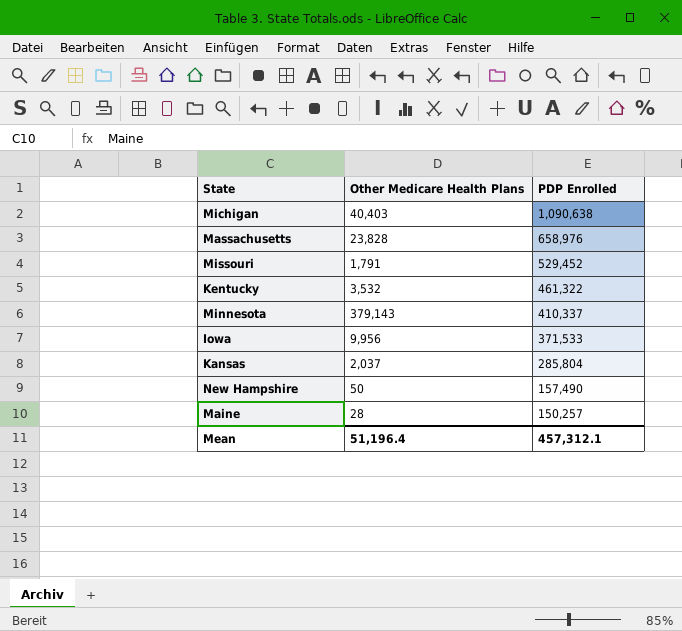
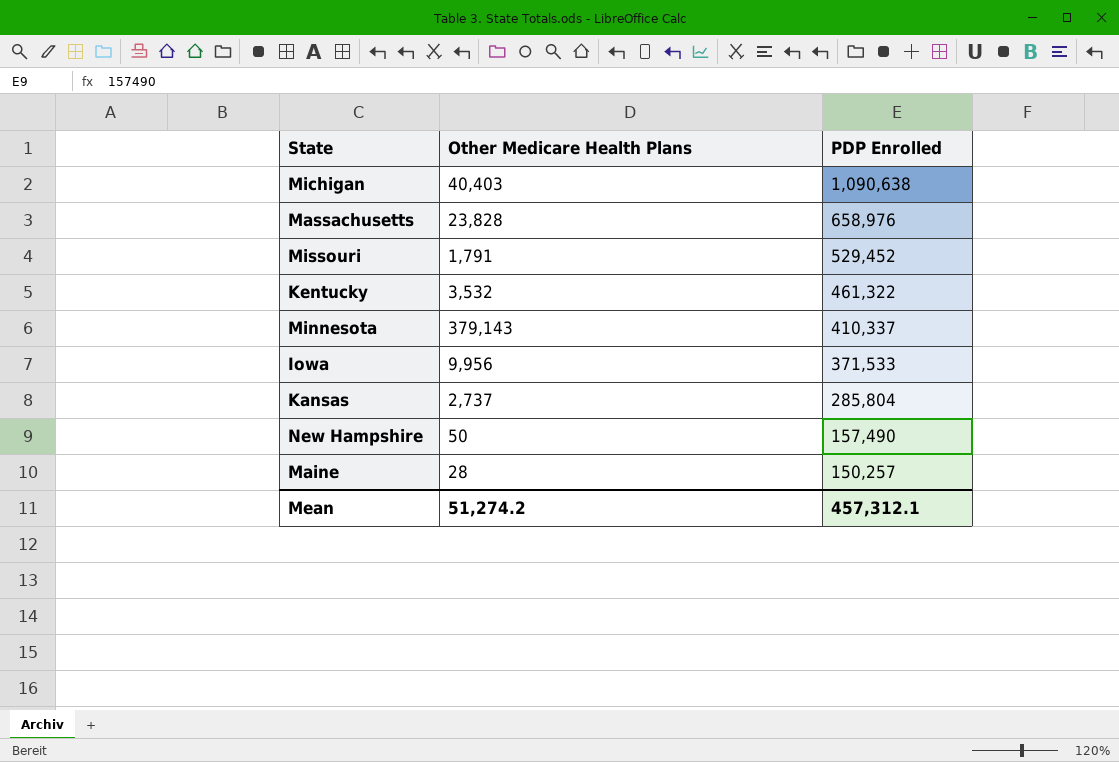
Kansas | Other Medicare Health Plans: 2,037 -> 2,737
Mean | Other Medicare Health Plans: 51,196.4 -> 51,274.2

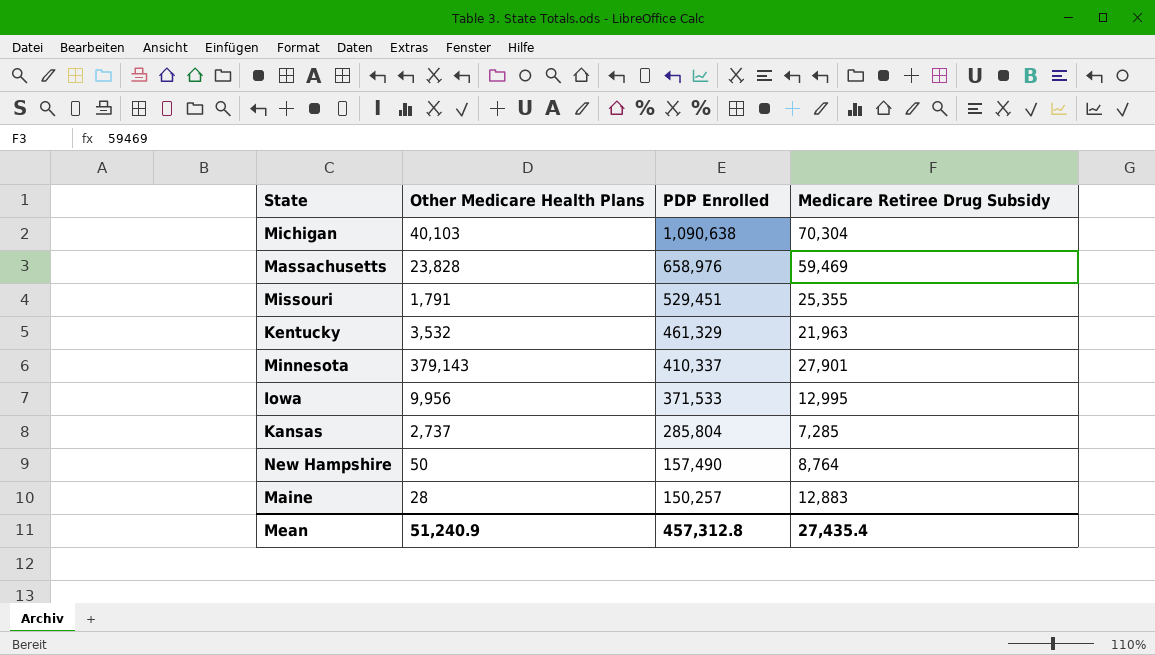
column Medicare Retiree Drug Subsidy | position: none -> 4
Michigan | Other Medicare Health Plans: 40,403 -> 40,103
Missouri | PDP Enrolled: 529,452 -> 529,451
Kentucky | PDP Enrolled: 461,322 -> 461,329
Mean | Other Medicare Health Plans: 51,274.2 -> 51,240.9
Mean | PDP Enrolled: 457,312.1 -> 457,312.8

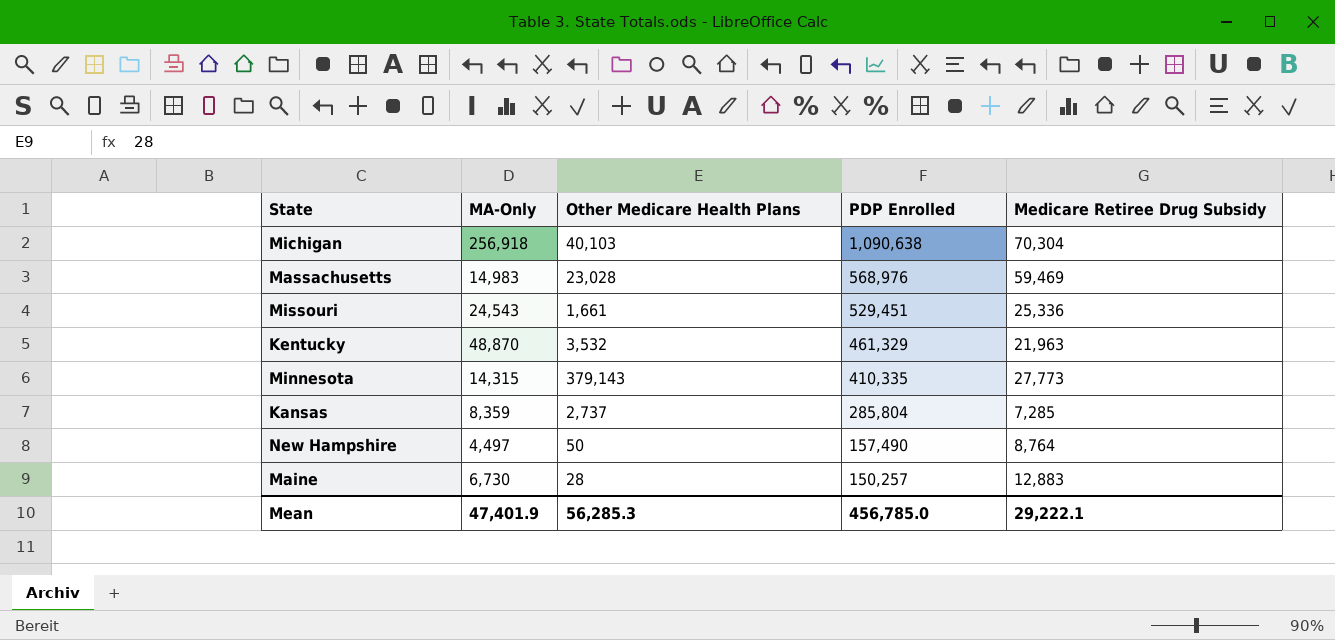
column MA-Only | position: none -> 2
row Iowa: 9,956 | 371,533 | 12,995 -> none
Massachusetts | Other Medicare Health Plans: 23,828 -> 23,028
Massachusetts | PDP Enrolled: 658,976 -> 568,976
Missouri | Other Medicare Health Plans: 1,791 -> 1,661
Missouri | Medicare Retiree Drug Subsidy: 25,355 -> 25,336
Minnesota | PDP Enrolled: 410,337 -> 410,335
Minnesota | Medicare Retiree Drug Subsidy: 27,901 -> 27,773
Mean | Other Medicare Health Plans: 51,240.9 -> 56,285.3
Mean | PDP Enrolled: 457,312.8 -> 456,785.0
Mean | Medicare Retiree Drug Subsidy: 27,435.4 -> 29,222.1

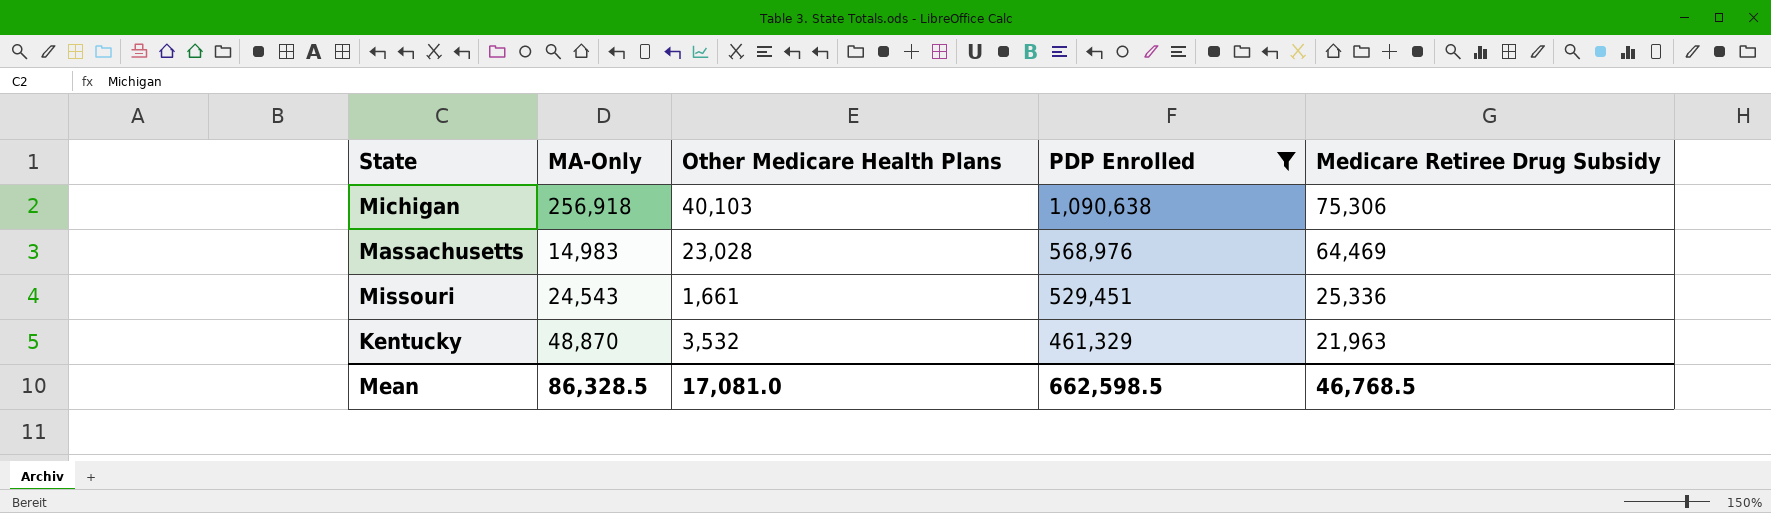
filter: none -> PDP Enrolled >= 461,329
Michigan | Medicare Retiree Drug Subsidy: 70,304 -> 75,306
Massachusetts | Medicare Retiree Drug Subsidy: 59,469 -> 64,469
Mean | MA-Only: 47,401.9 -> 86,328.5
Mean | Other Medicare Health Plans: 56,285.3 -> 17,081.0
Mean | PDP Enrolled: 456,785.0 -> 662,598.5
Mean | Medicare Retiree Drug Subsidy: 29,222.1 -> 46,768.5

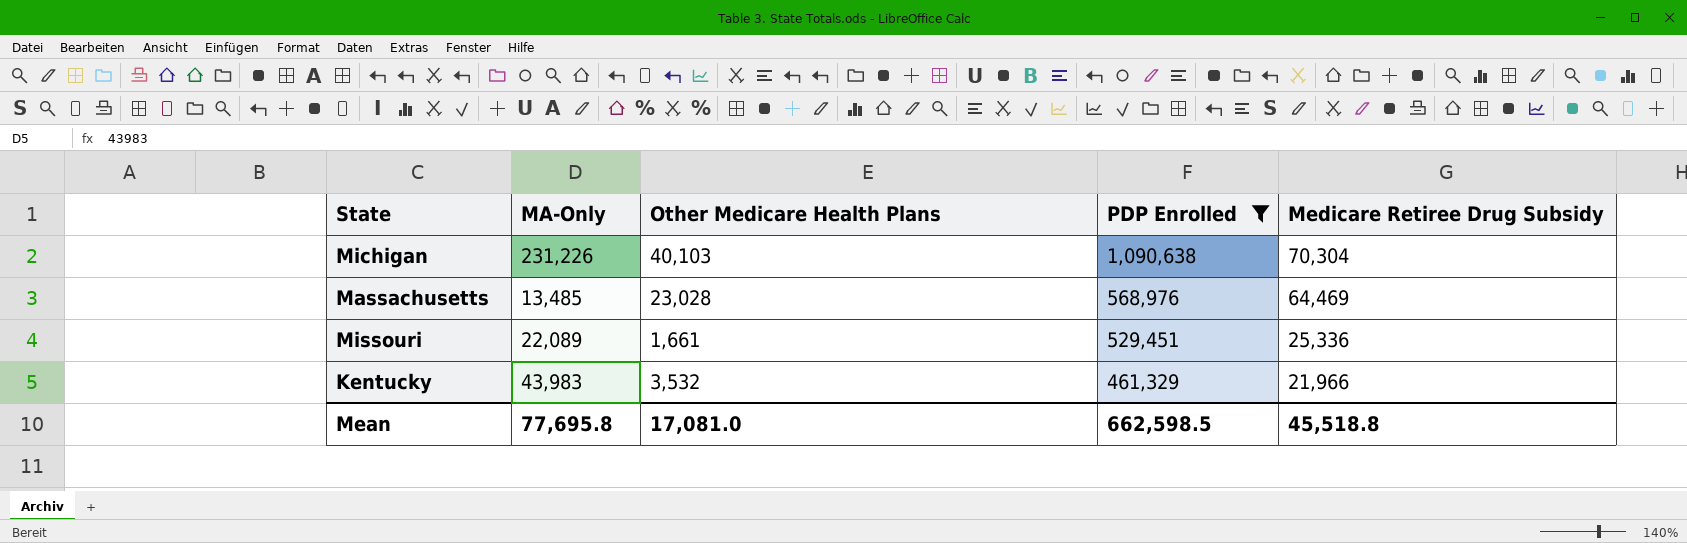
Michigan | MA-Only: 256,918 -> 231,226
Michigan | Medicare Retiree Drug Subsidy: 75,306 -> 70,304
Massachusetts | MA-Only: 14,983 -> 13,485
Missouri | MA-Only: 24,543 -> 22,089
Kentucky | MA-Only: 48,870 -> 43,983
Kentucky | Medicare Retiree Drug Subsidy: 21,963 -> 21,966
Mean | MA-Only: 86,328.5 -> 77,695.8
Mean | Medicare Retiree Drug Subsidy: 46,768.5 -> 45,518.8

